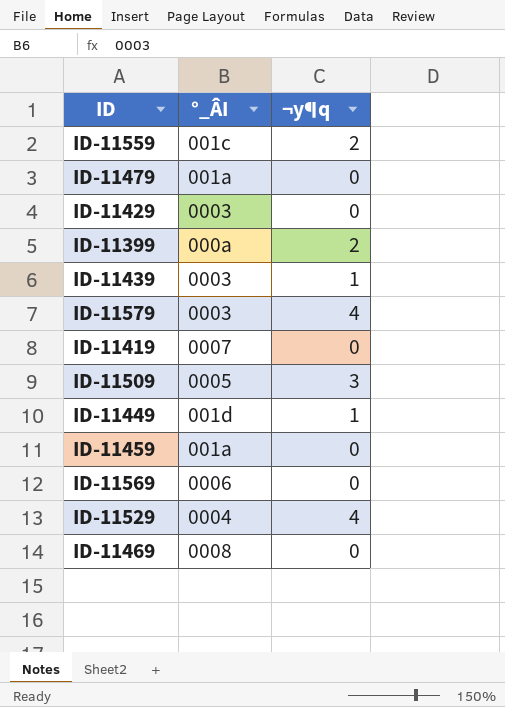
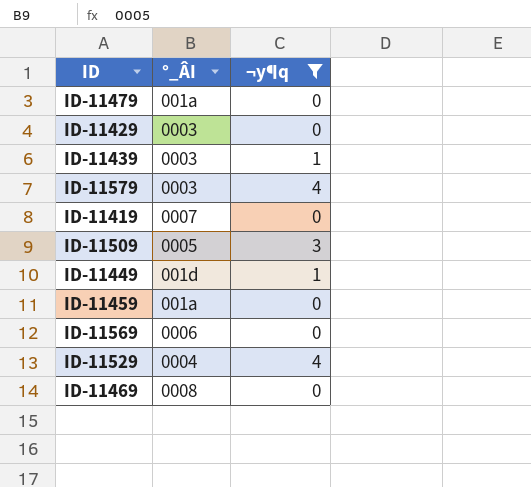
filter: none -> ¬y¶q != 2

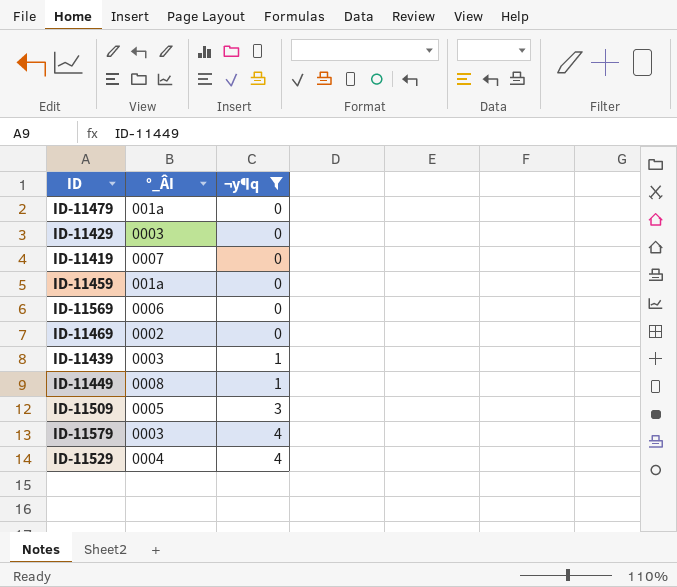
row order: none -> ¬y¶q ascending
ID-11469 | °_ÂI: 0008 -> 0002
ID-11449 | °_ÂI: 001d -> 0008

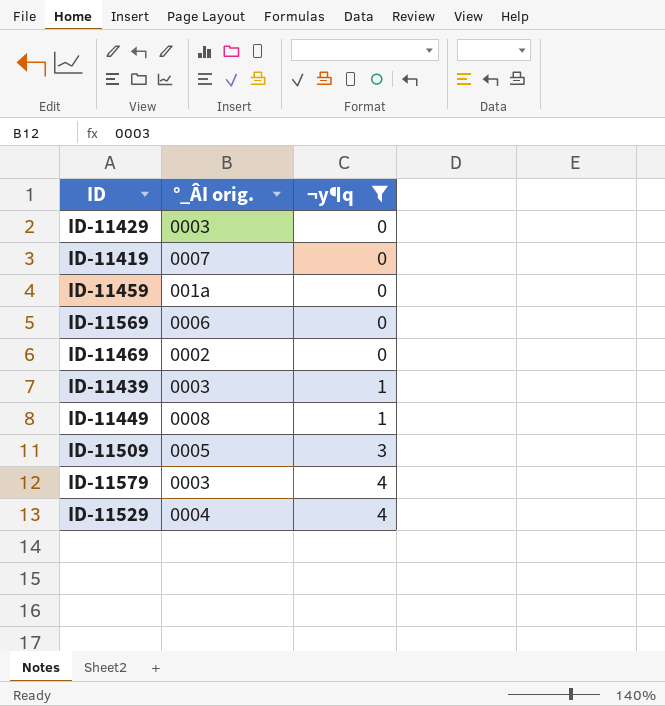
column name: °_ÂI -> °_ÂI orig.
row ID-11479: 001a | 0 -> none

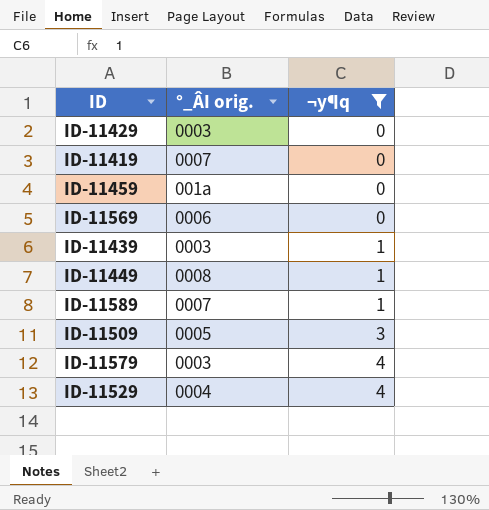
row ID-11469: 0002 | 0 -> none
row ID-11589: none -> 0007 | 1

